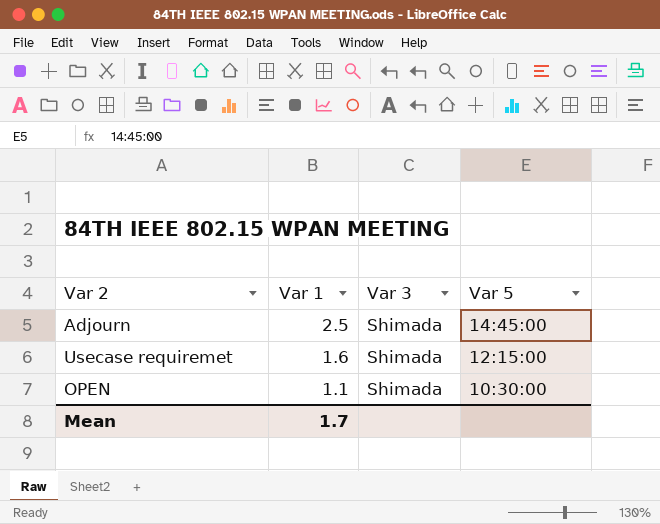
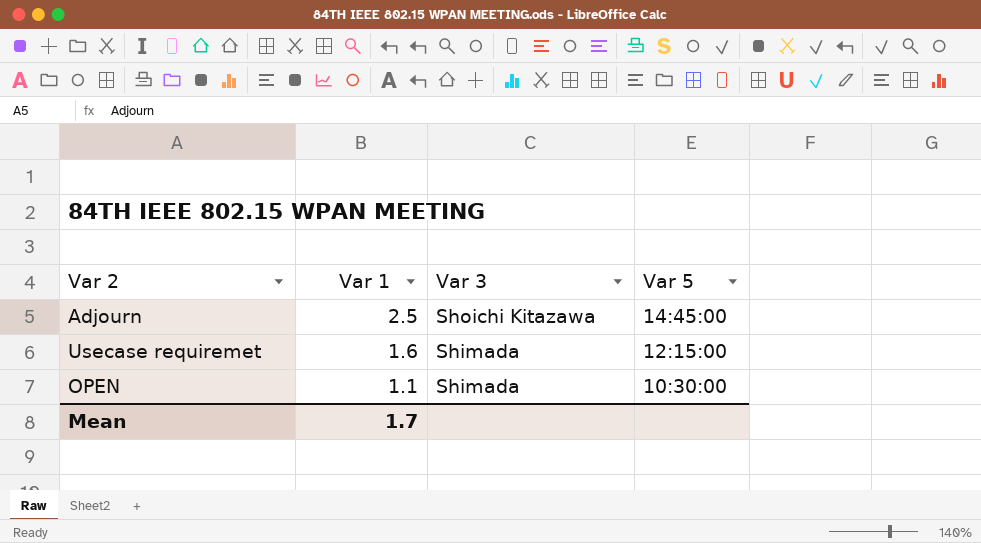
Adjourn | Var 3: Shimada -> Shoichi Kitazawa

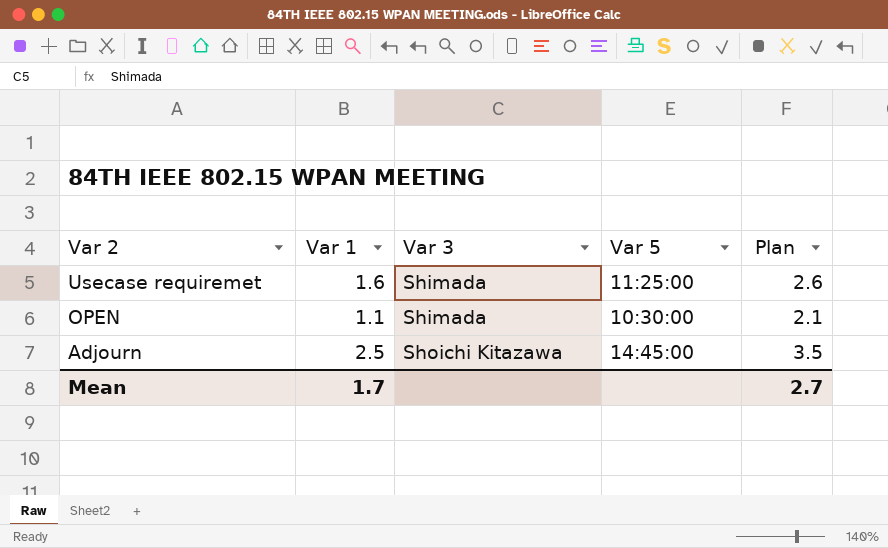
row order: Var 1 descending -> Var 2 descending
column Plan | formula: none -> [Var 1] + 1
Usecase requiremet | Var 5: 12:15:00 -> 11:25:00

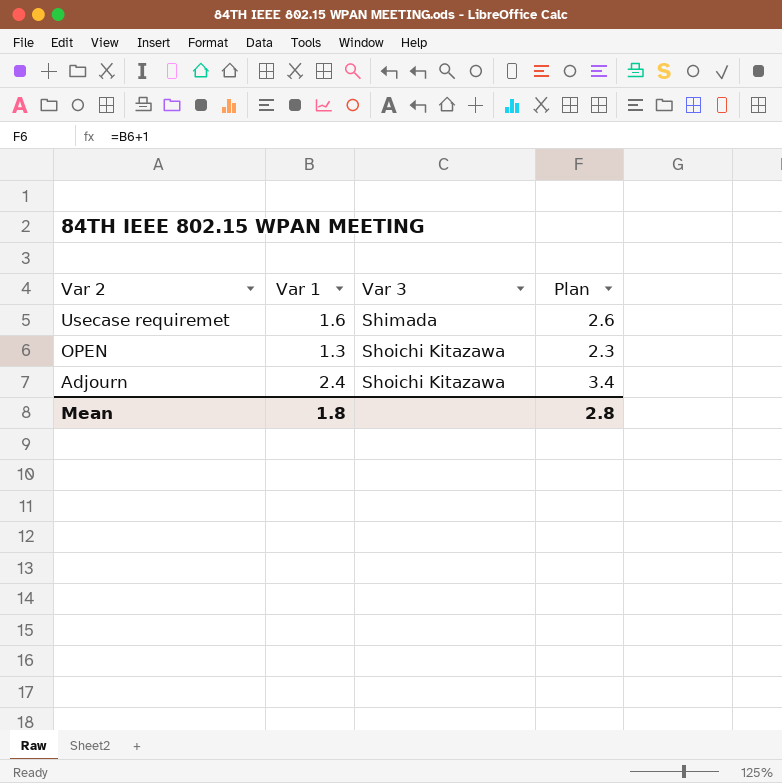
column Var 5 | position: 4 -> none
OPEN | Var 1: 1.1 -> 1.3
OPEN | Var 3: Shimada -> Shoichi Kitazawa
OPEN | Plan: 2.1 -> 2.3
Adjourn | Var 1: 2.5 -> 2.4
Adjourn | Plan: 3.5 -> 3.4
Mean | Var 1: 1.7 -> 1.8
Mean | Plan: 2.7 -> 2.8

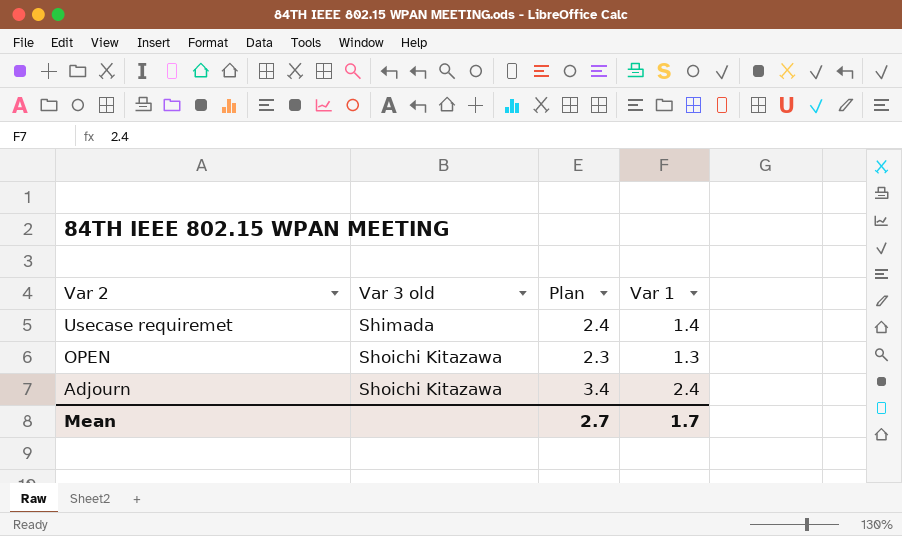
column name: Var 3 -> Var 3 old
column Var 1 | position: 2 -> 4
Usecase requiremet | Plan: 2.6 -> 2.4
Usecase requiremet | Var 1: 1.6 -> 1.4
Mean | Plan: 2.8 -> 2.7
Mean | Var 1: 1.8 -> 1.7

